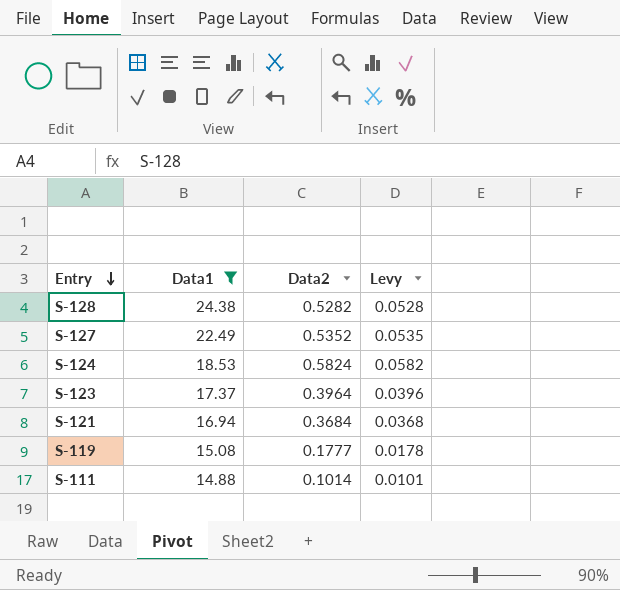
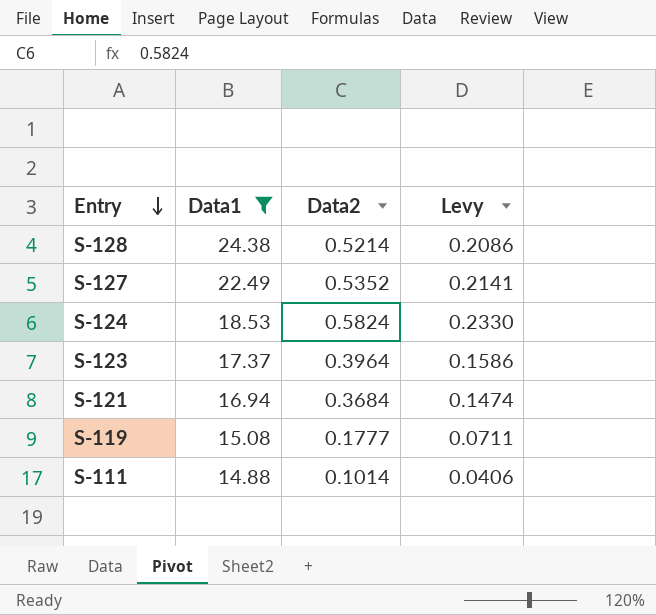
column Levy | formula: [Data2] * 0.1 -> [Data2] * 0.4
S-128 | Data2: 0.5282 -> 0.5214

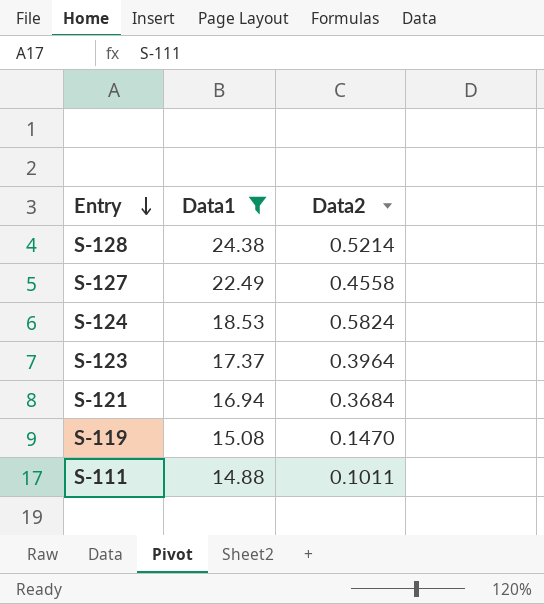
column Levy | formula: [Data2] * 0.4 -> none
S-127 | Data2: 0.5352 -> 0.4558
S-119 | Data2: 0.1777 -> 0.1470
S-111 | Data2: 0.1014 -> 0.1011

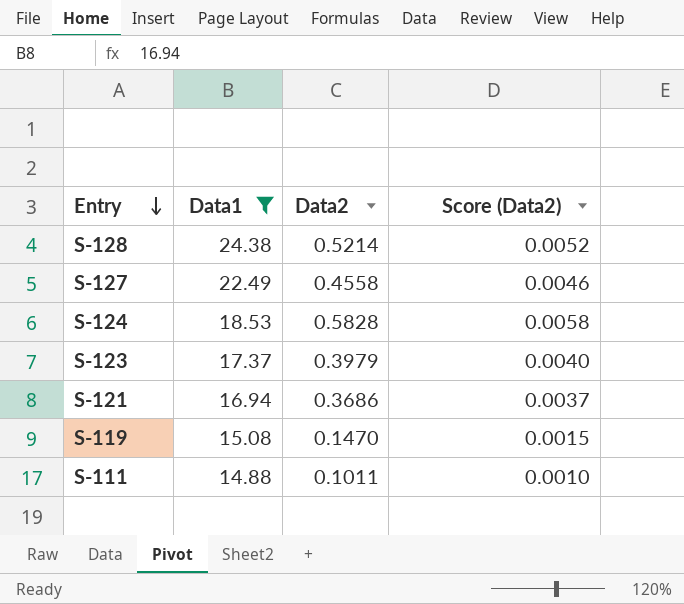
column Score (Data2) | formula: none -> [Data2] * 0.01
S-124 | Data2: 0.5824 -> 0.5828
S-123 | Data2: 0.3964 -> 0.3979
S-121 | Data2: 0.3684 -> 0.3686

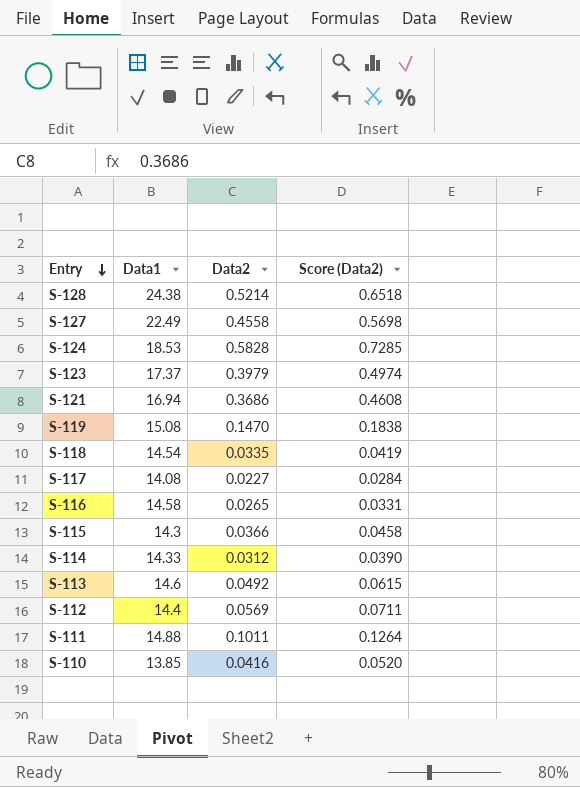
filter: Data1 >= 14.88 -> none
column Score (Data2) | formula: [Data2] * 0.01 -> [Data2] * 1.25

